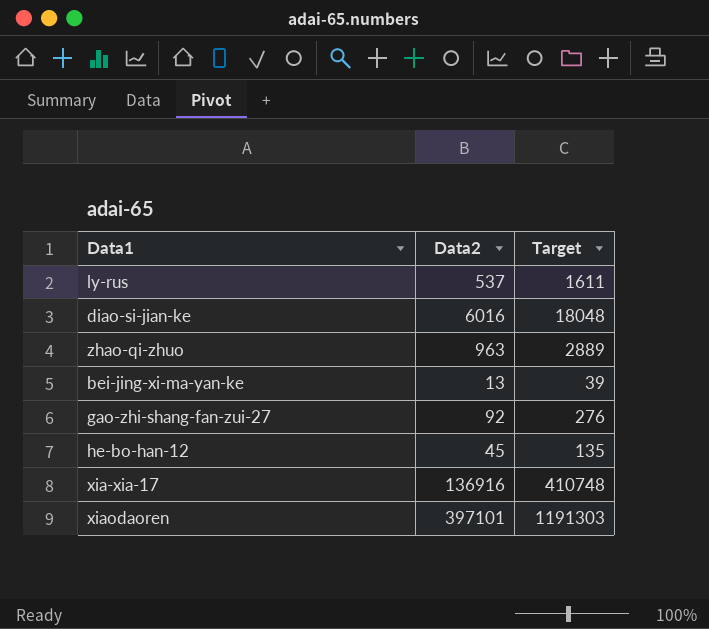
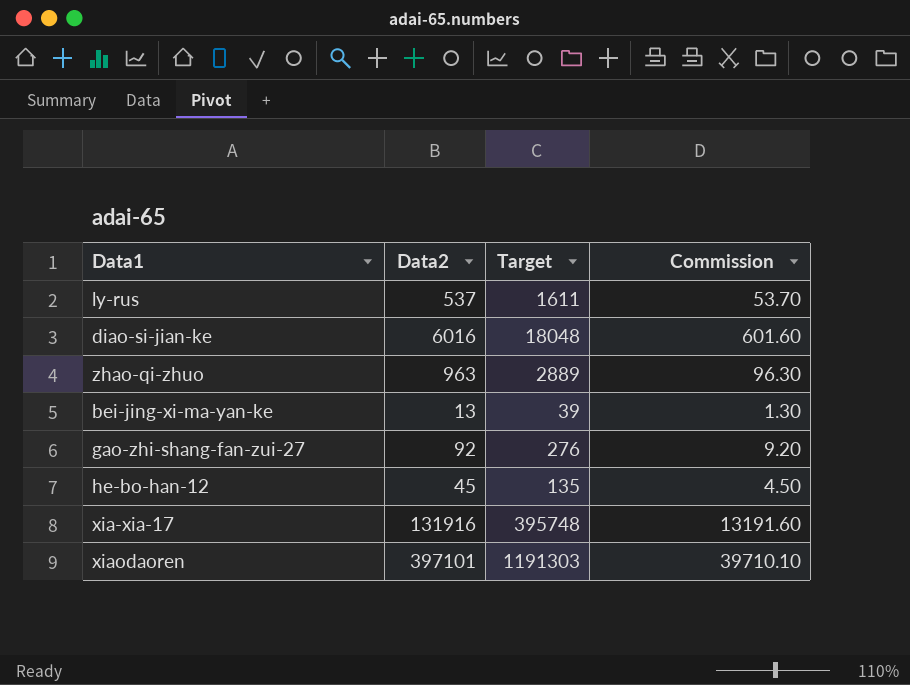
column Commission | formula: none -> [Data2] * 0.1
xia-xia-17 | Data2: 136916 -> 131916
xia-xia-17 | Target: 410748 -> 395748

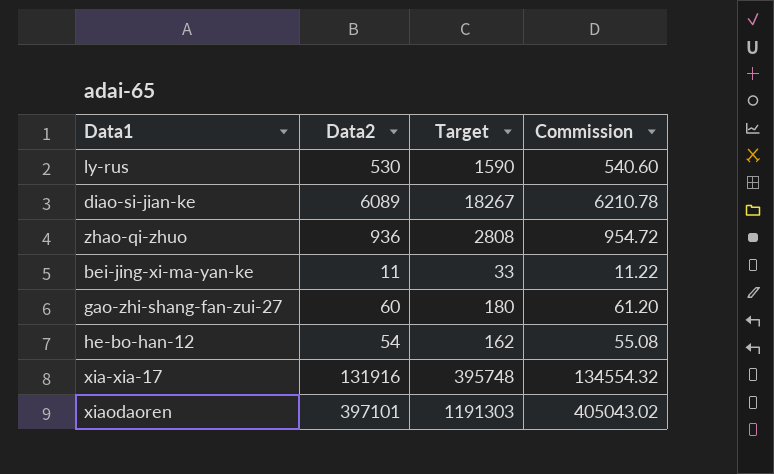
column Commission | formula: [Data2] * 0.1 -> [Data2] * 1.02
ly-rus | Data2: 537 -> 530
ly-rus | Target: 1611 -> 1590
diao-si-jian-ke | Data2: 6016 -> 6089
diao-si-jian-ke | Target: 18048 -> 18267
zhao-qi-zhuo | Data2: 963 -> 936
zhao-qi-zhuo | Target: 2889 -> 2808
bei-jing-xi-ma-yan-ke | Data2: 13 -> 11
bei-jing-xi-ma-yan-ke | Target: 39 -> 33
gao-zhi-shang-fan-zui-27 | Data2: 92 -> 60
gao-zhi-shang-fan-zui-27 | Target: 276 -> 180
he-bo-han-12 | Data2: 45 -> 54
he-bo-han-12 | Target: 135 -> 162

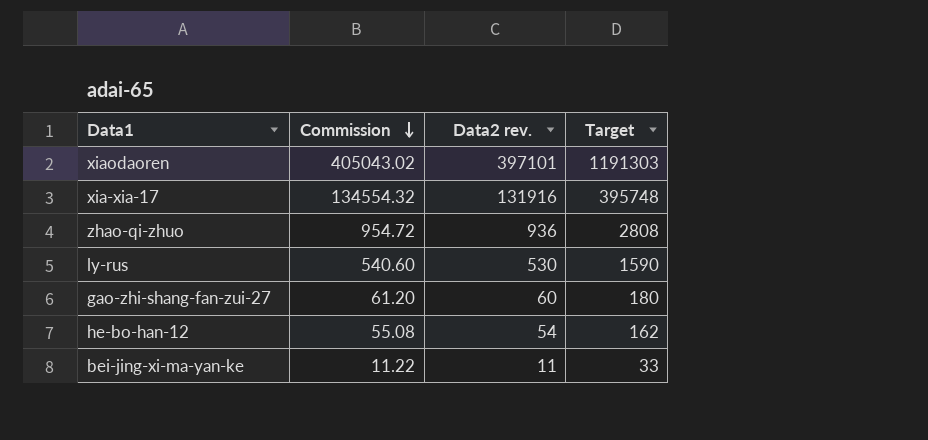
row order: none -> Commission descending
column Commission | position: 4 -> 2
column name: Data2 -> Data2 rev.
row diao-si-jian-ke: 6089 | 18267 | 6210.78 -> none

